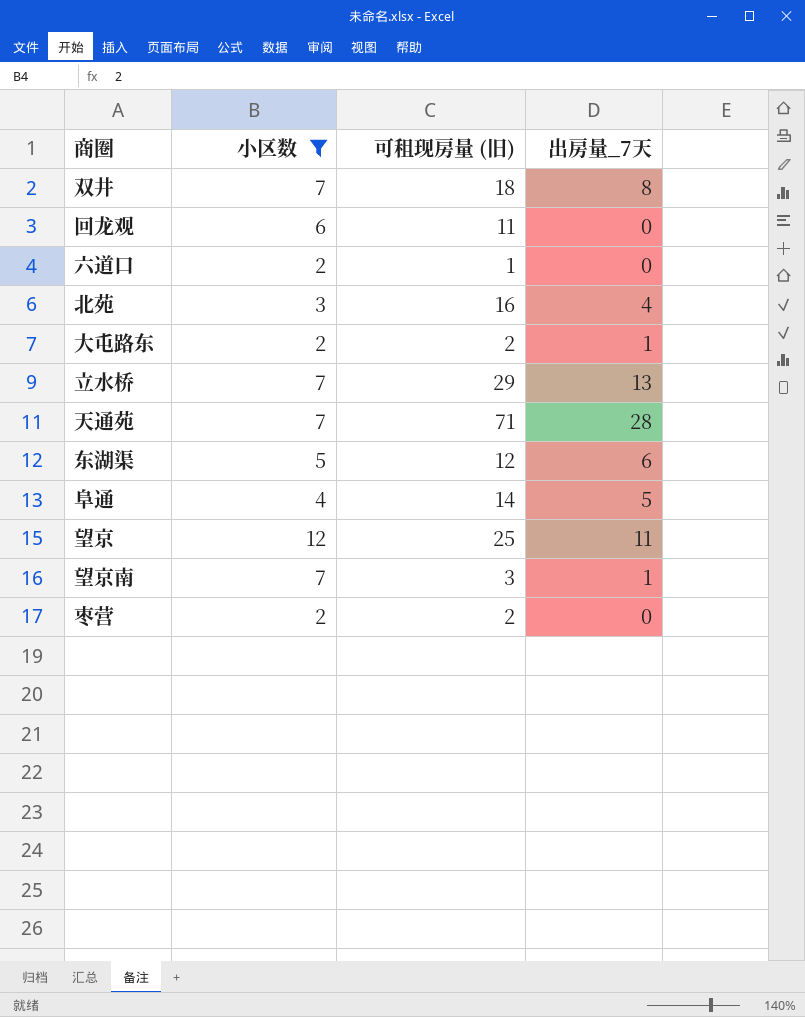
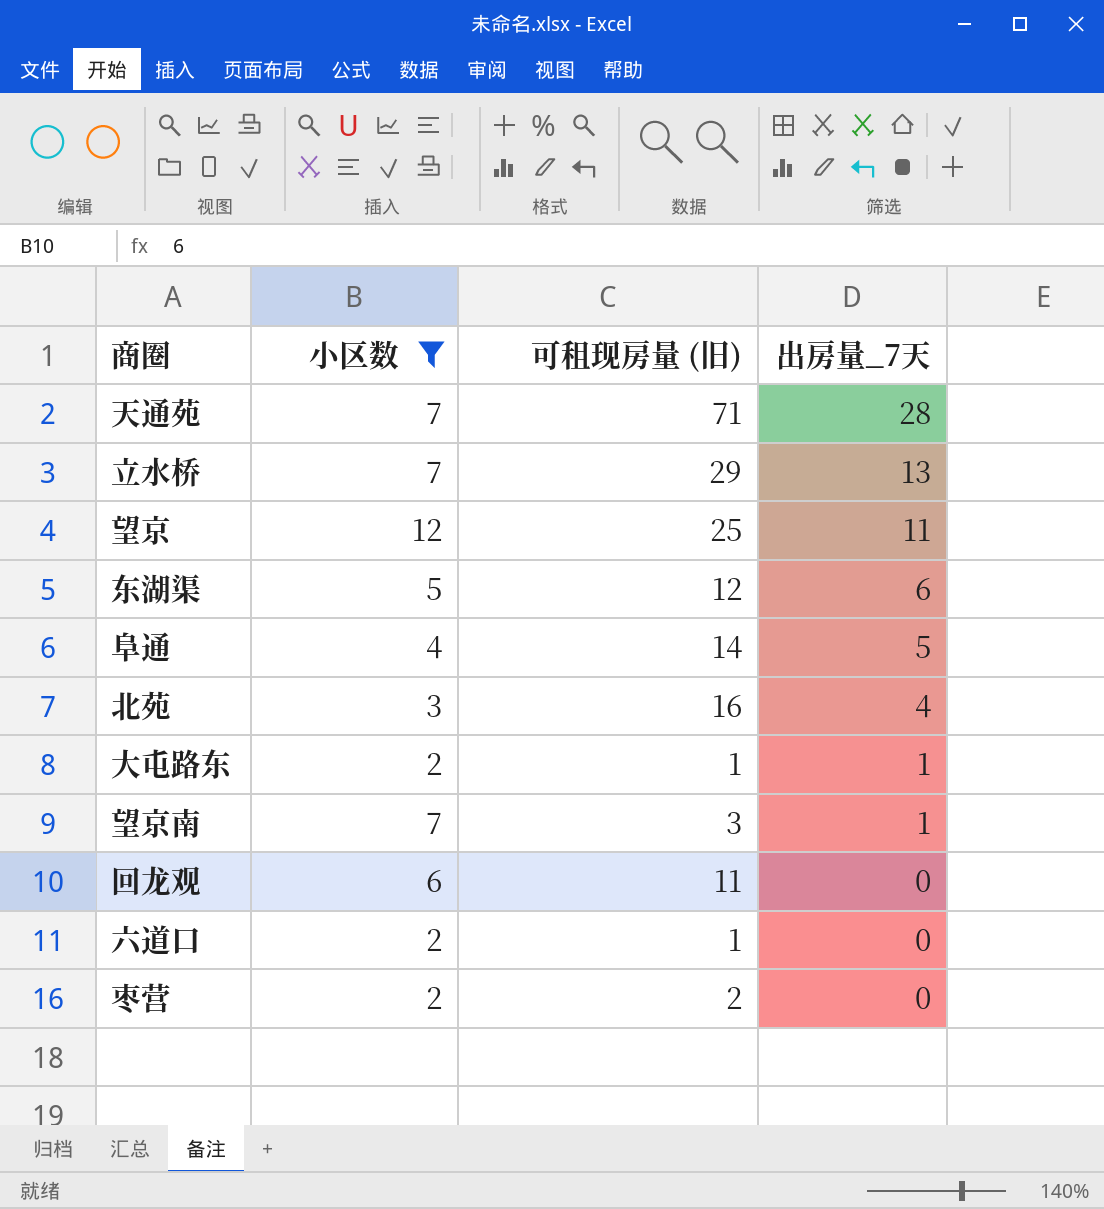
row order: none -> 出房量_7天 descending
row 双井: 7 | 18 | 8 -> none
大屯路东 | 可租现房量 (旧): 2 -> 1

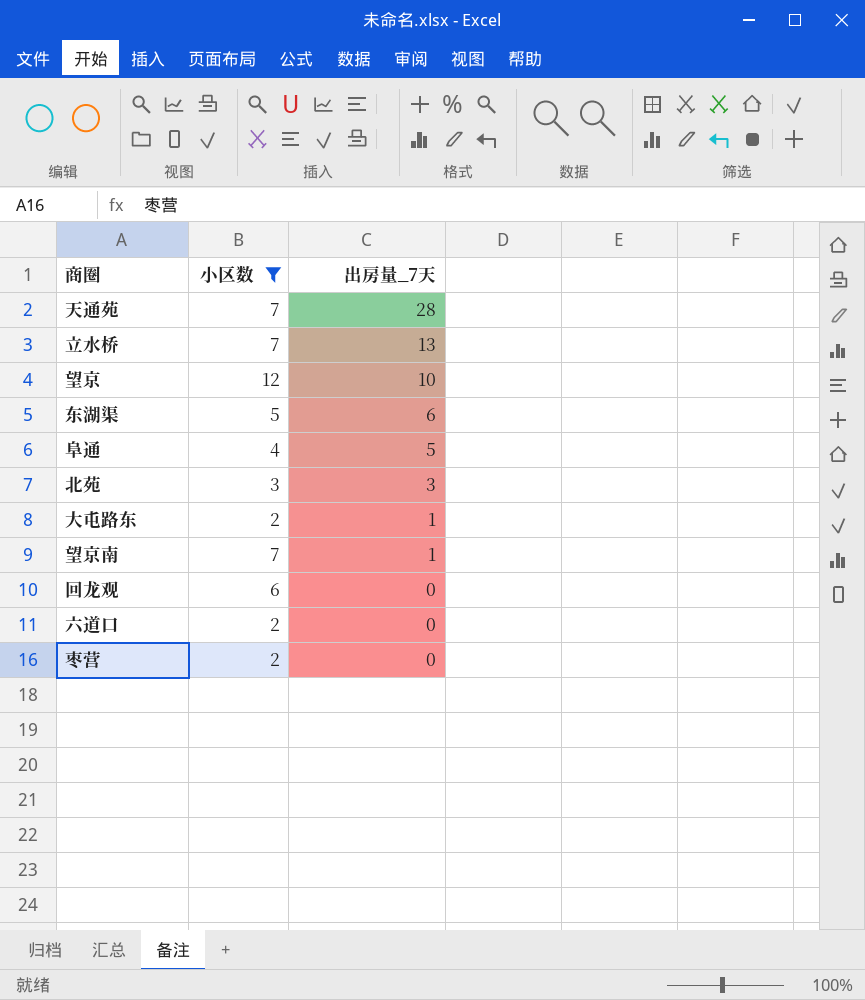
column 可租现房量 (旧) | position: 3 -> none
望京 | 出房量_7天: 11 -> 10
北苑 | 出房量_7天: 4 -> 3

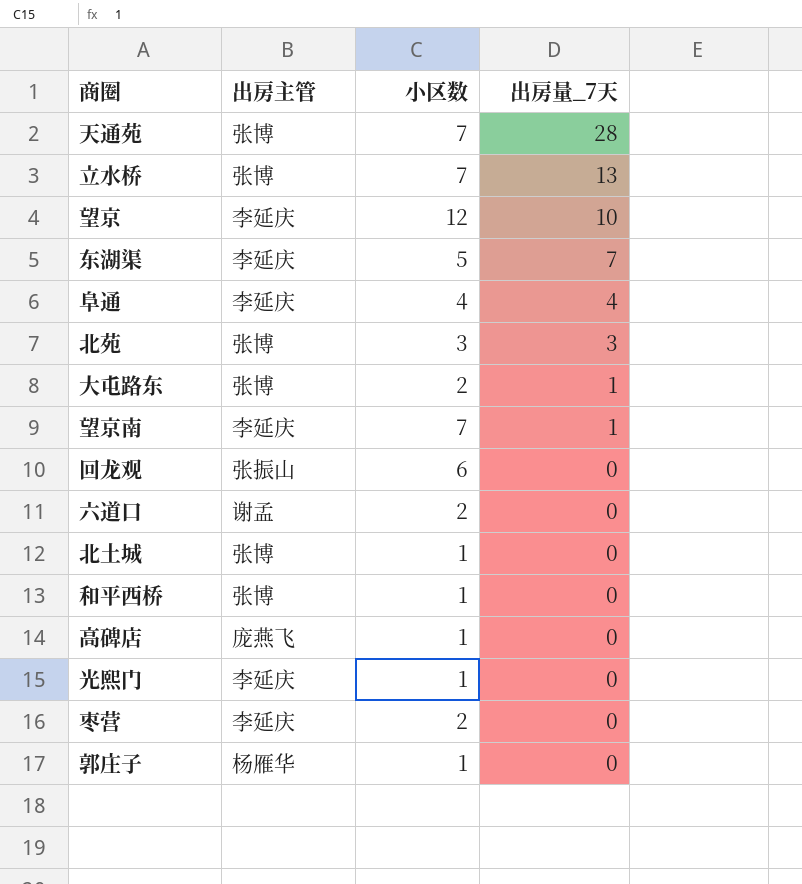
filter: 小区数 != 1 -> none
column 出房主管 | position: none -> 2
东湖渠 | 出房量_7天: 6 -> 7
阜通 | 出房量_7天: 5 -> 4

